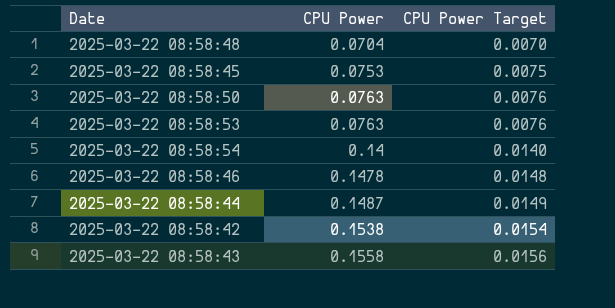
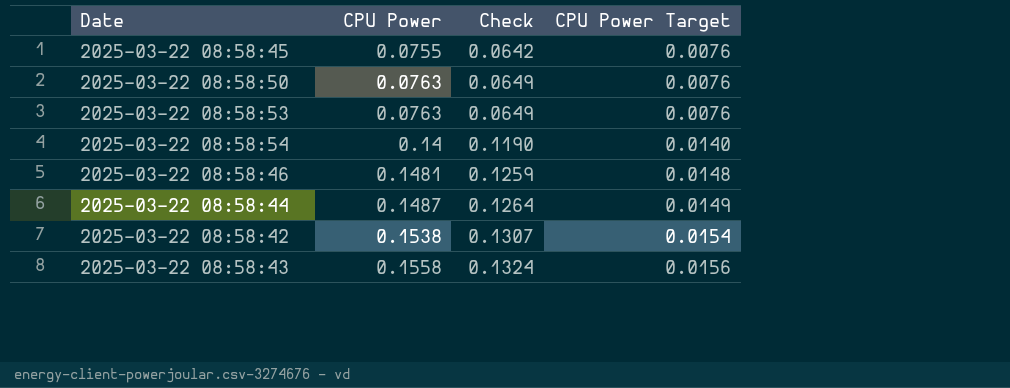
column Check | formula: none -> [CPU Power] * 0.85
row 2025-03-22 08:58:48: 0.0704 | 0.0070 -> none
2025-03-22 08:58:45 | CPU Power: 0.0753 -> 0.0755
2025-03-22 08:58:45 | CPU Power Target: 0.0075 -> 0.0076
2025-03-22 08:58:46 | CPU Power: 0.1478 -> 0.1481

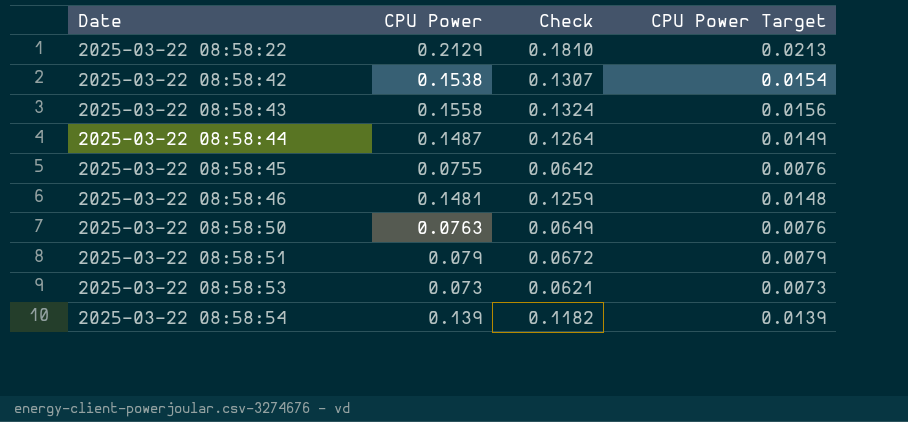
row order: CPU Power ascending -> Date ascending
row 2025-03-22 08:58:22: none -> 0.2129 | 0.1810 | 0.0213
row 2025-03-22 08:58:51: none -> 0.079 | 0.0672 | 0.0079
2025-03-22 08:58:53 | CPU Power: 0.0763 -> 0.073
2025-03-22 08:58:53 | Check: 0.0649 -> 0.0621
2025-03-22 08:58:53 | CPU Power Target: 0.0076 -> 0.0073
2025-03-22 08:58:54 | CPU Power: 0.14 -> 0.139
2025-03-22 08:58:54 | Check: 0.1190 -> 0.1182
2025-03-22 08:58:54 | CPU Power Target: 0.0140 -> 0.0139

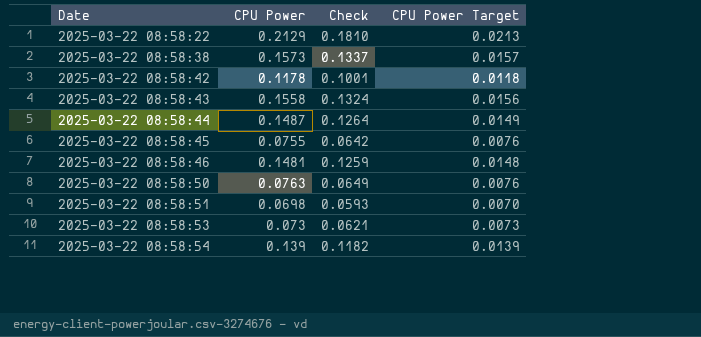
row 2025-03-22 08:58:38: none -> 0.1573 | 0.1337 | 0.0157
2025-03-22 08:58:42 | CPU Power: 0.1538 -> 0.1178
2025-03-22 08:58:42 | Check: 0.1307 -> 0.1001
2025-03-22 08:58:42 | CPU Power Target: 0.0154 -> 0.0118
2025-03-22 08:58:51 | CPU Power: 0.079 -> 0.0698
2025-03-22 08:58:51 | Check: 0.0672 -> 0.0593
2025-03-22 08:58:51 | CPU Power Target: 0.0079 -> 0.0070

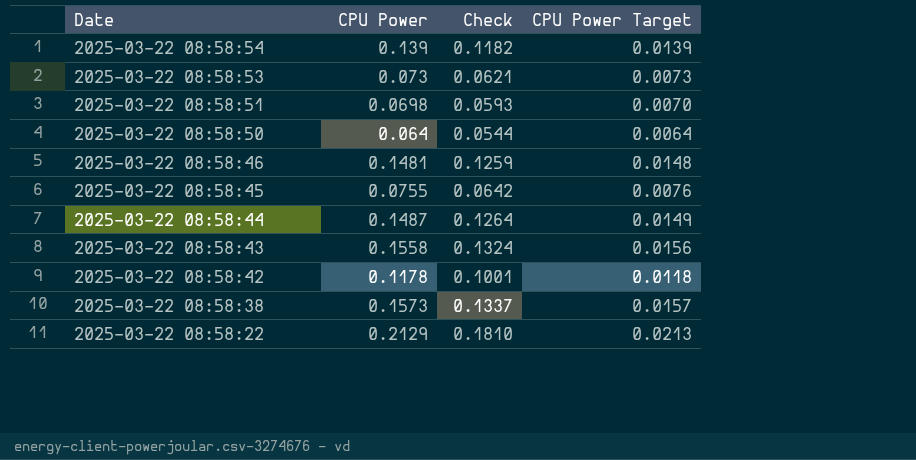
row order: Date ascending -> Date descending
2025-03-22 08:58:50 | CPU Power: 0.0763 -> 0.064
2025-03-22 08:58:50 | Check: 0.0649 -> 0.0544
2025-03-22 08:58:50 | CPU Power Target: 0.0076 -> 0.0064

